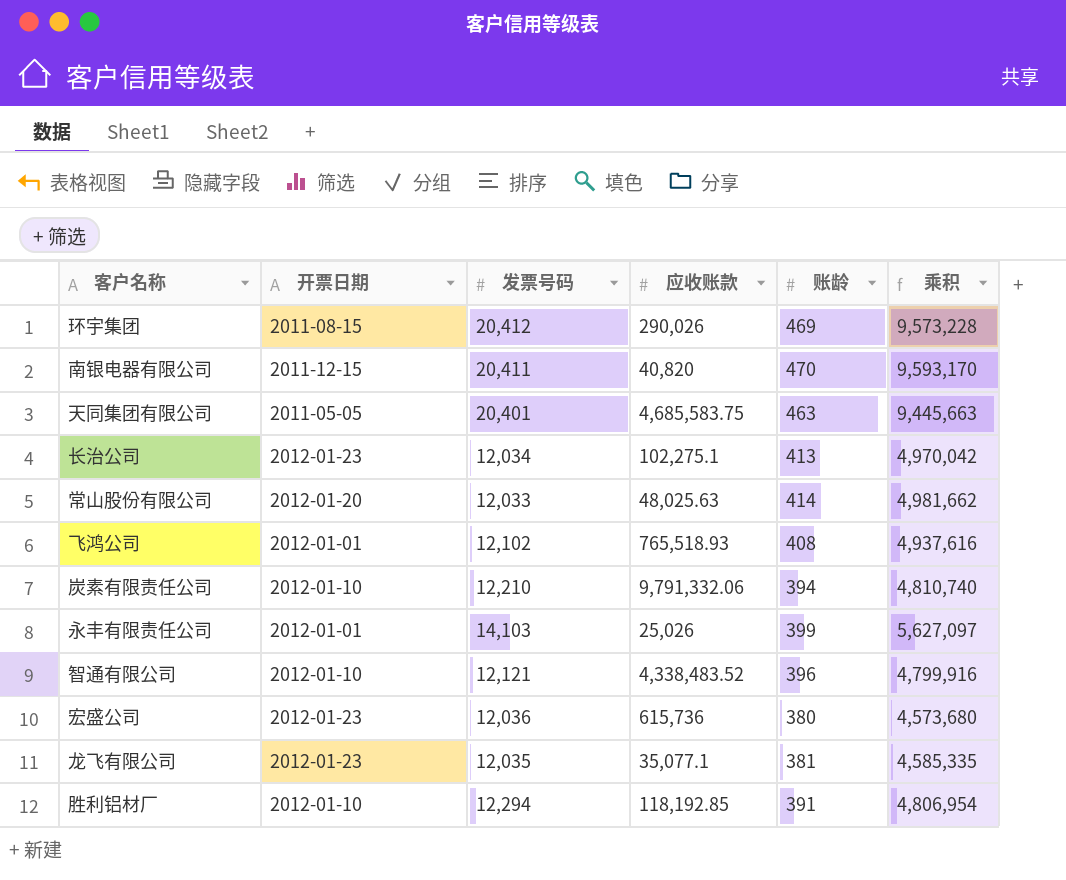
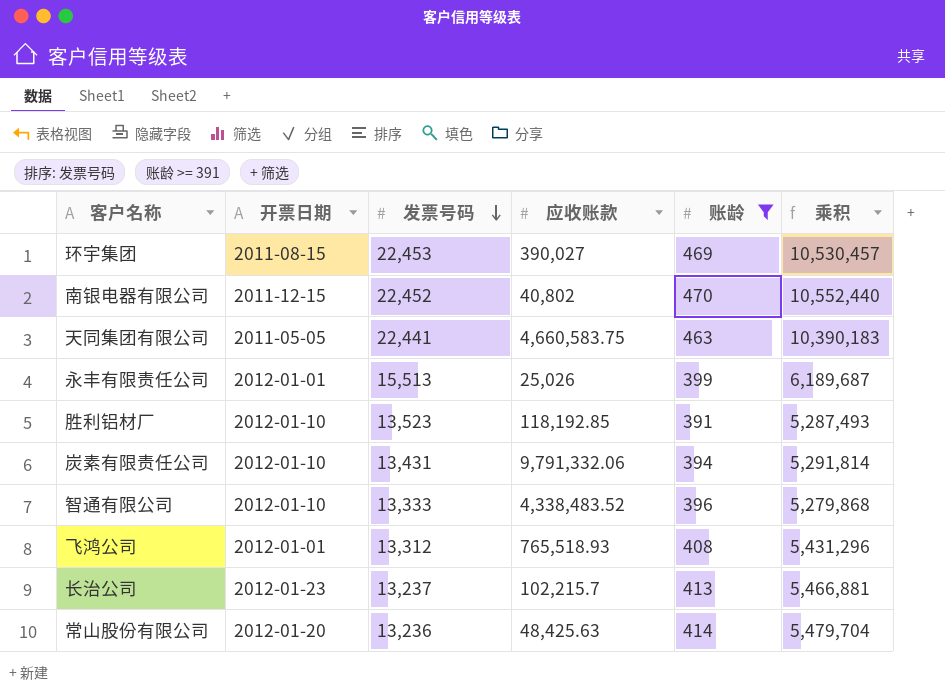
filter: none -> 账龄 >= 391
row order: none -> 发票号码 descending
环宇集团 | 发票号码: 20,412 -> 22,453
环宇集团 | 应收账款: 290,026 -> 390,027
环宇集团 | 乘积: 9,573,228 -> 10,530,457
南银电器有限公司 | 发票号码: 20,411 -> 22,452
南银电器有限公司 | 应收账款: 40,820 -> 40,802
南银电器有限公司 | 乘积: 9,593,170 -> 10,552,440
天同集团有限公司 | 发票号码: 20,401 -> 22,441
天同集团有限公司 | 应收账款: 4,685,583.75 -> 4,660,583.75
天同集团有限公司 | 乘积: 9,445,663 -> 10,390,183
永丰有限责任公司 | 发票号码: 14,103 -> 15,513
永丰有限责任公司 | 乘积: 5,627,097 -> 6,189,687
胜利铝材厂 | 发票号码: 12,294 -> 13,523
胜利铝材厂 | 乘积: 4,806,954 -> 5,287,493
炭素有限责任公司 | 发票号码: 12,210 -> 13,431
炭素有限责任公司 | 乘积: 4,810,740 -> 5,291,814
智通有限公司 | 发票号码: 12,121 -> 13,333
智通有限公司 | 乘积: 4,799,916 -> 5,279,868
飞鸿公司 | 发票号码: 12,102 -> 13,312
飞鸿公司 | 乘积: 4,937,616 -> 5,431,296
长治公司 | 发票号码: 12,034 -> 13,237
长治公司 | 应收账款: 102,275.1 -> 102,215.7
长治公司 | 乘积: 4,970,042 -> 5,466,881
常山股份有限公司 | 发票号码: 12,033 -> 13,236
常山股份有限公司 | 应收账款: 48,025.63 -> 48,425.63
常山股份有限公司 | 乘积: 4,981,662 -> 5,479,704

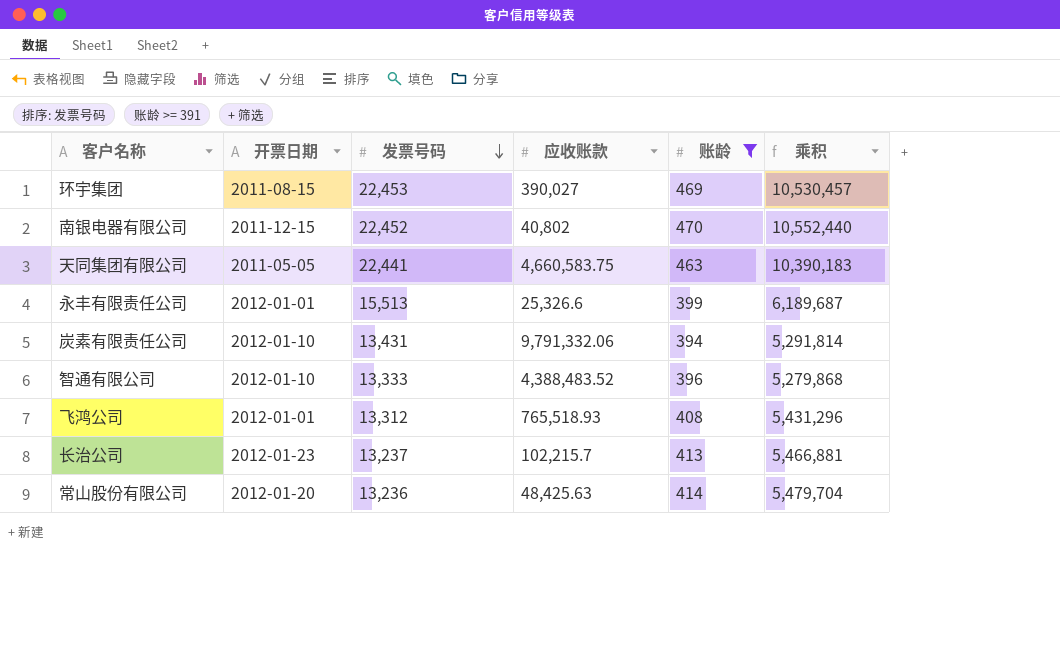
row 胜利铝材厂: 2012-01-10 | 13,523 | 118,192.85 | 391 | 5,287,493 -> none
永丰有限责任公司 | 应收账款: 25,026 -> 25,326.6
智通有限公司 | 应收账款: 4,338,483.52 -> 4,388,483.52

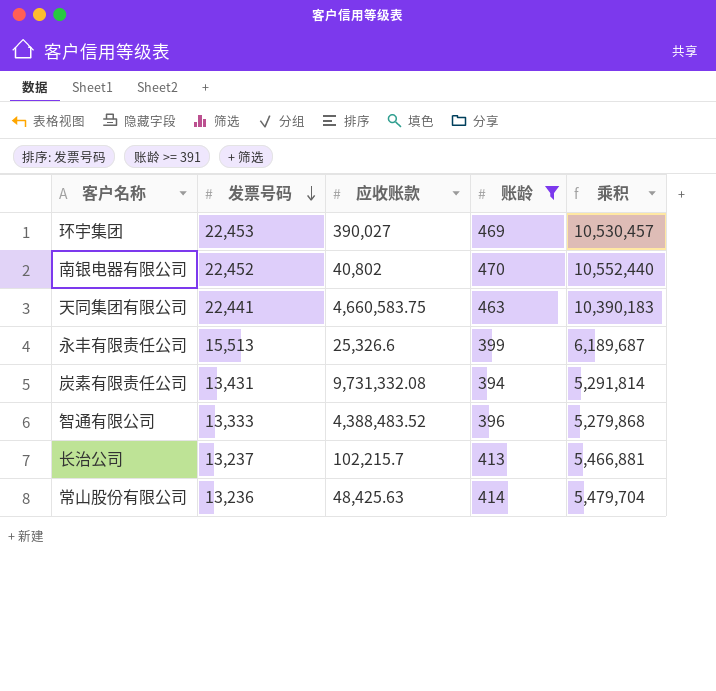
column 开票日期 | position: 2 -> none
row 飞鸿公司: 2012-01-01 | 13,312 | 765,518.93 | 408 | 5,431,296 -> none
炭素有限责任公司 | 应收账款: 9,791,332.06 -> 9,731,332.08

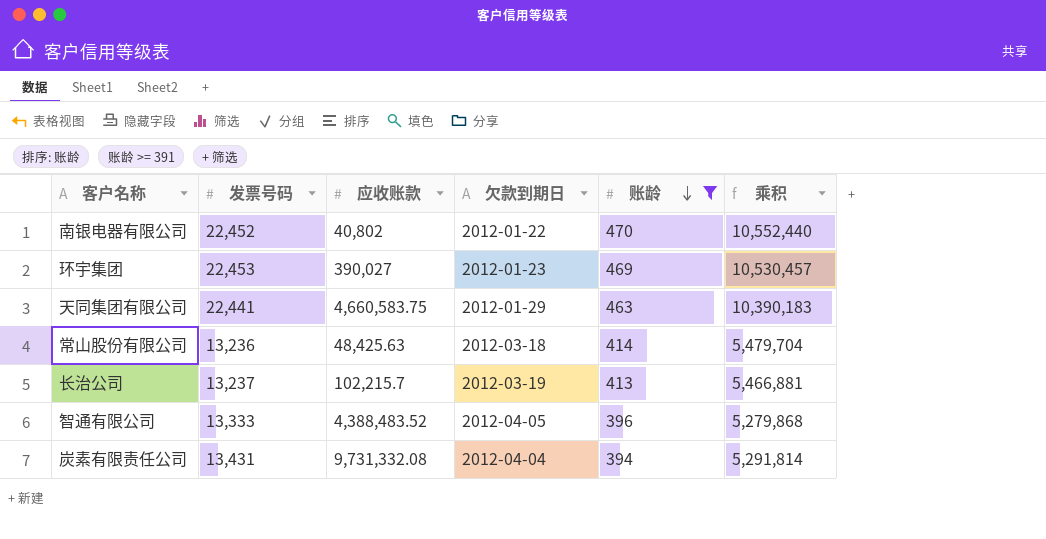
row order: 发票号码 descending -> 账龄 descending
column 欠款到期日 | position: none -> 4
row 永丰有限责任公司: 15,513 | 25,326.6 | 399 | 6,189,687 -> none

